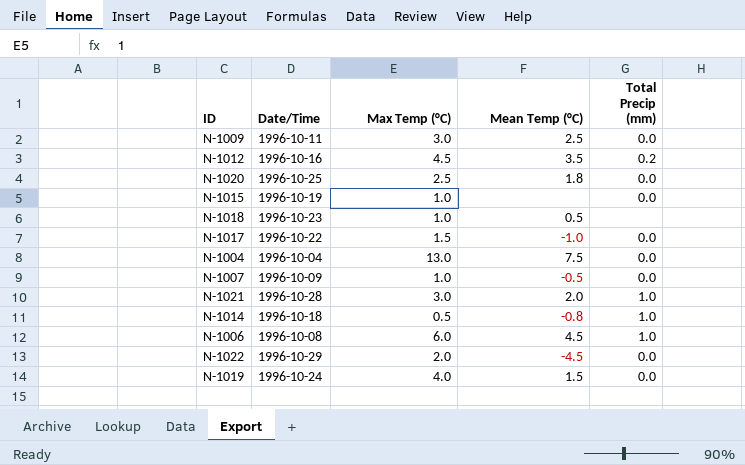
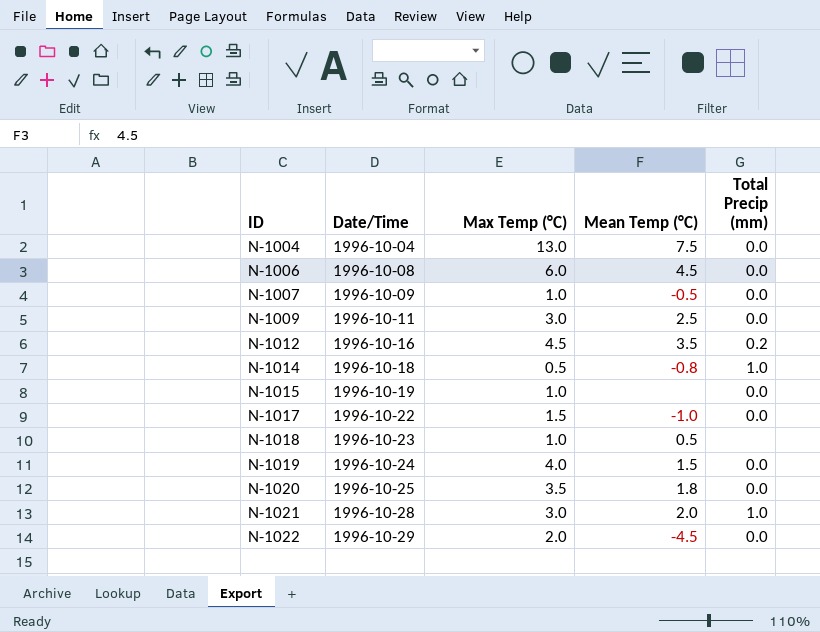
row order: none -> ID ascending
N-1006 | Total Precip (mm): 1.0 -> 0.0
N-1020 | Max Temp (°C): 2.5 -> 3.5

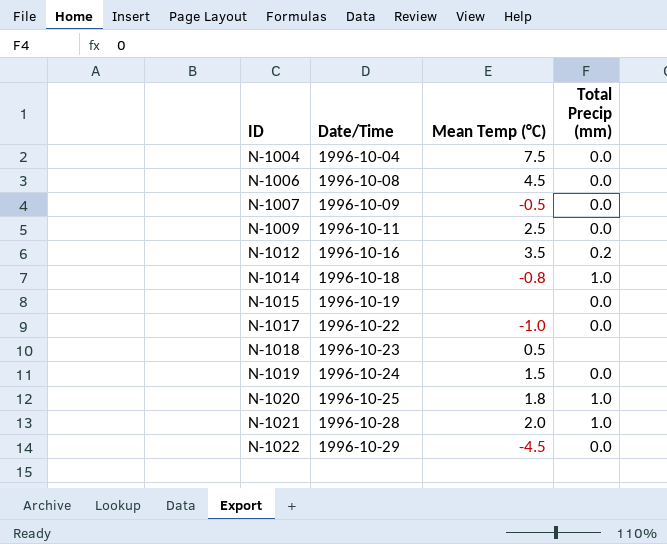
column Max Temp (°C) | position: 3 -> none
N-1020 | Total Precip (mm): 0.0 -> 1.0

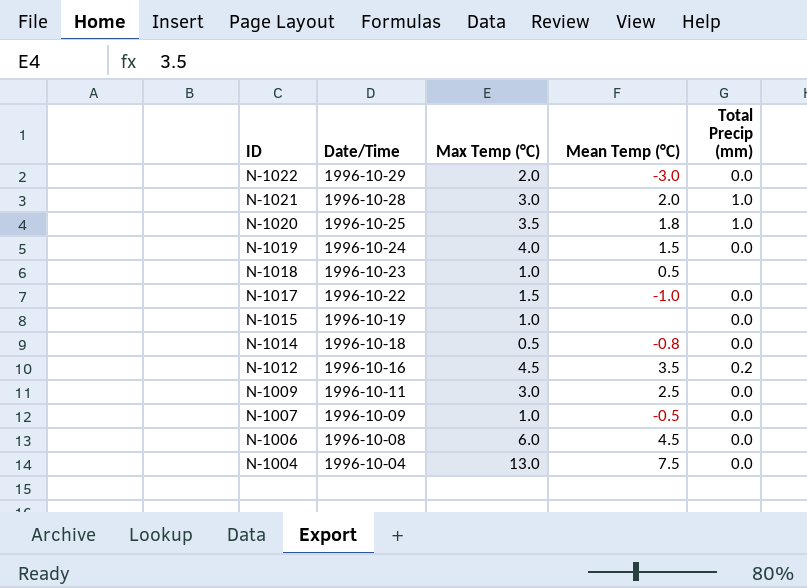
row order: ID ascending -> ID descending
column Max Temp (°C) | position: none -> 3
N-1022 | Mean Temp (°C): -4.5 -> -3.0
N-1014 | Total Precip (mm): 1.0 -> 0.0

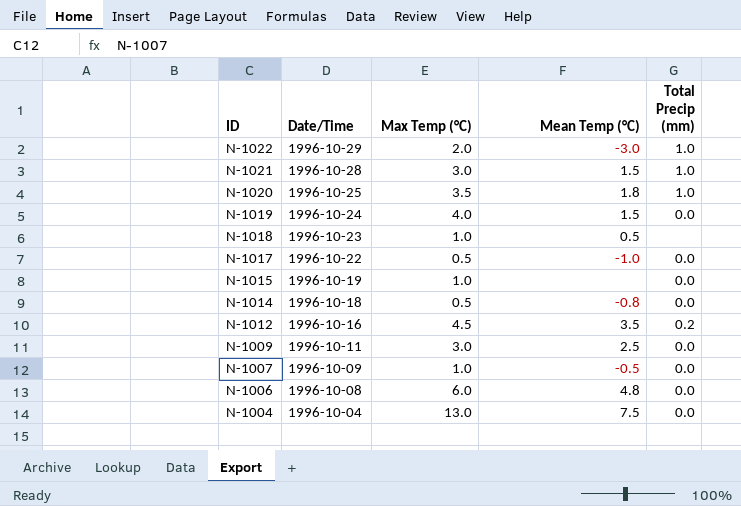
N-1022 | Total Precip (mm): 0.0 -> 1.0
N-1021 | Mean Temp (°C): 2.0 -> 1.5
N-1017 | Max Temp (°C): 1.5 -> 0.5
N-1006 | Mean Temp (°C): 4.5 -> 4.8

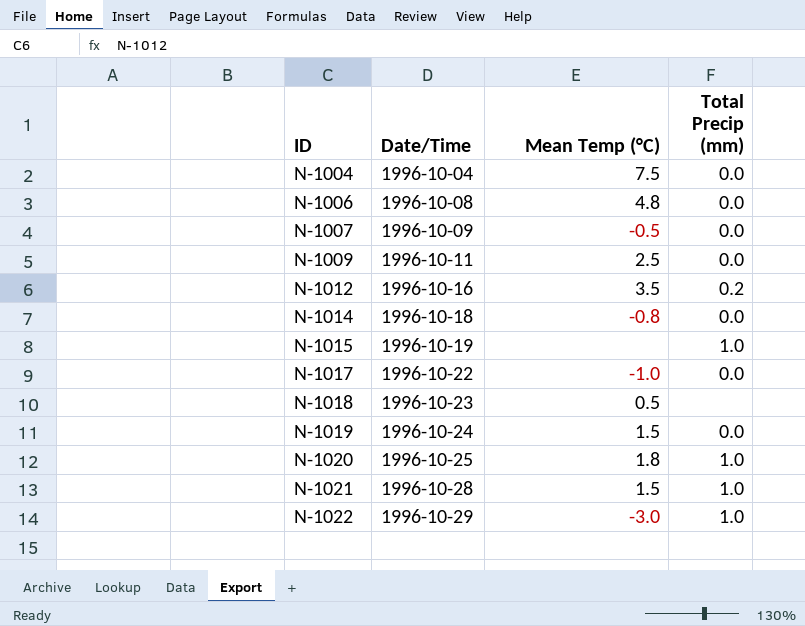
row order: ID descending -> ID ascending
column Max Temp (°C) | position: 3 -> none
N-1015 | Total Precip (mm): 0.0 -> 1.0

